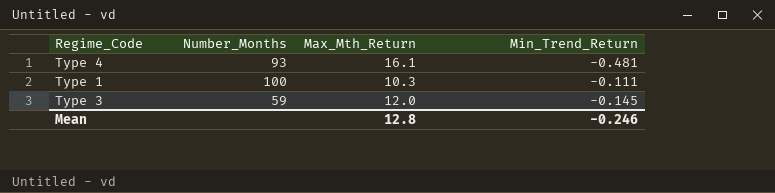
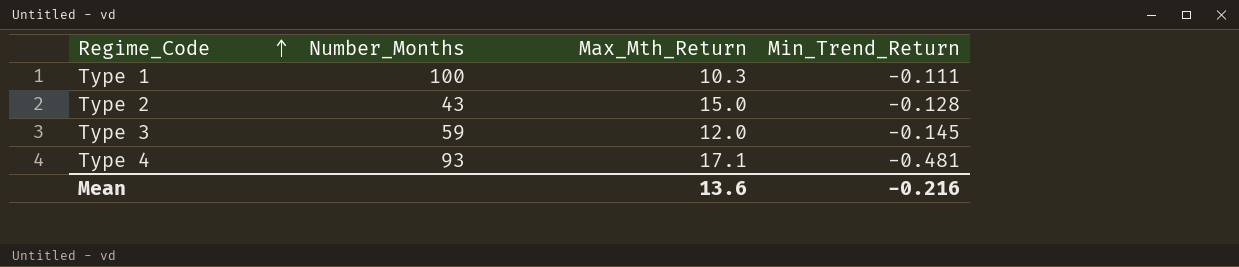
row order: none -> Regime_Code ascending
row Type 2: none -> 43 | 15.0 | -0.128
Type 4 | Max_Mth_Return: 16.1 -> 17.1
Mean | Max_Mth_Return: 12.8 -> 13.6
Mean | Min_Trend_Return: -0.246 -> -0.216

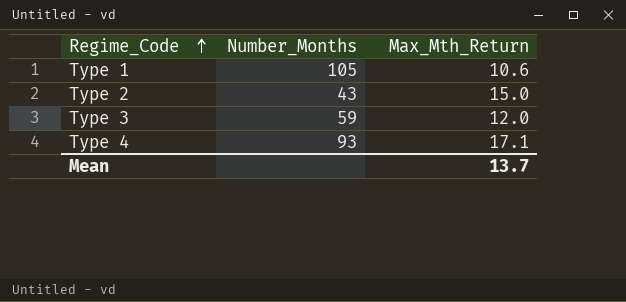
column Min_Trend_Return | position: 4 -> none
Type 1 | Number_Months: 100 -> 105
Type 1 | Max_Mth_Return: 10.3 -> 10.6
Mean | Max_Mth_Return: 13.6 -> 13.7

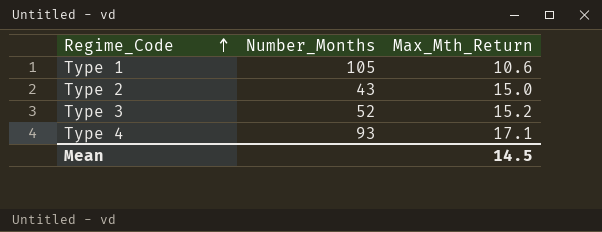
Type 3 | Number_Months: 59 -> 52
Type 3 | Max_Mth_Return: 12.0 -> 15.2
Mean | Max_Mth_Return: 13.7 -> 14.5

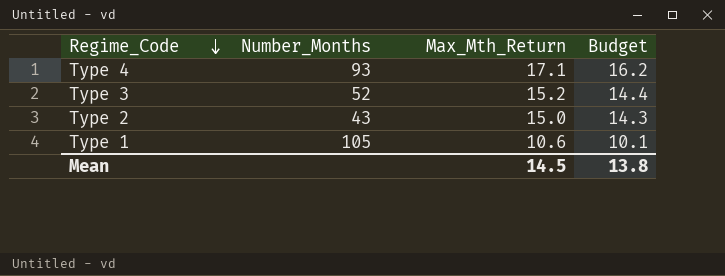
row order: Regime_Code ascending -> Regime_Code descending
column Budget | formula: none -> [Max_Mth_Return] * 0.95

